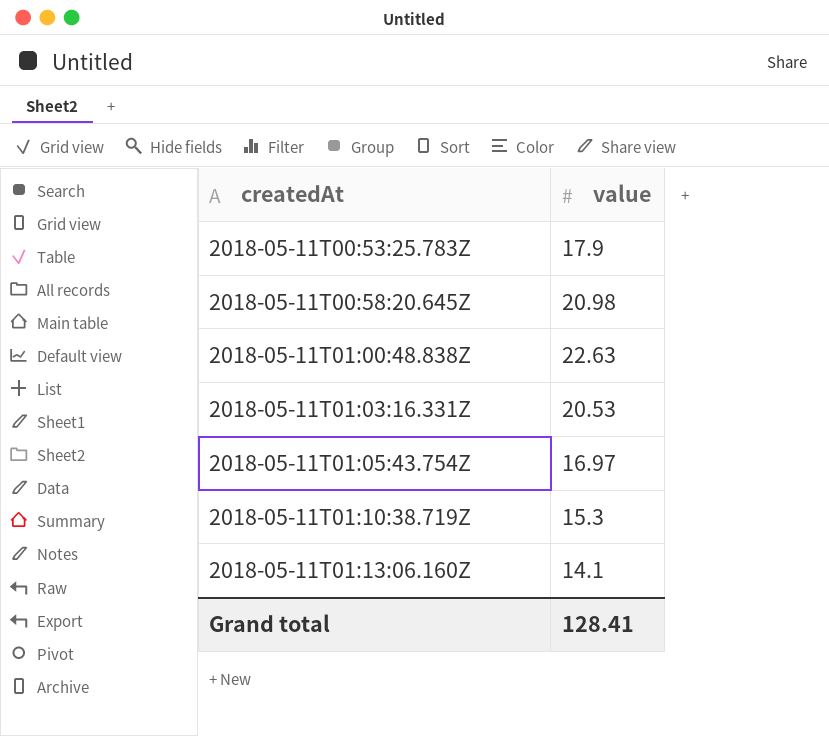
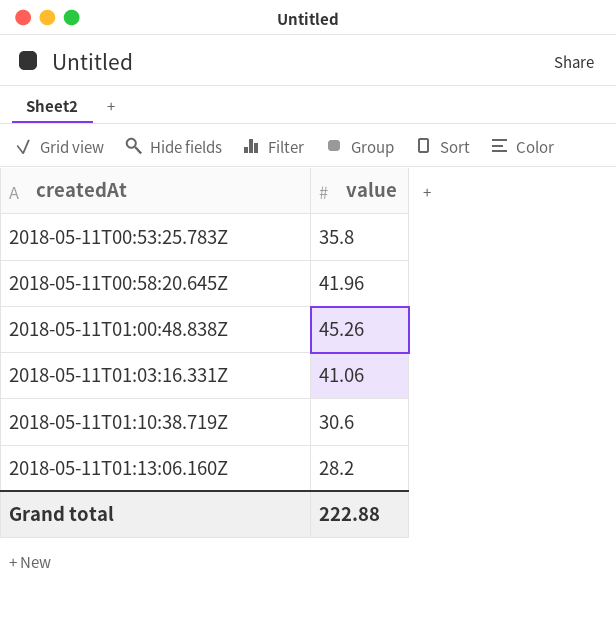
row 2018-05-11T01:05:43.754Z: 16.97 -> none
2018-05-11T00:53:25.783Z | value: 17.9 -> 35.8
2018-05-11T00:58:20.645Z | value: 20.98 -> 41.96
2018-05-11T01:00:48.838Z | value: 22.63 -> 45.26
2018-05-11T01:03:16.331Z | value: 20.53 -> 41.06
2018-05-11T01:10:38.719Z | value: 15.3 -> 30.6
2018-05-11T01:13:06.160Z | value: 14.1 -> 28.2
Grand total | value: 128.41 -> 222.88

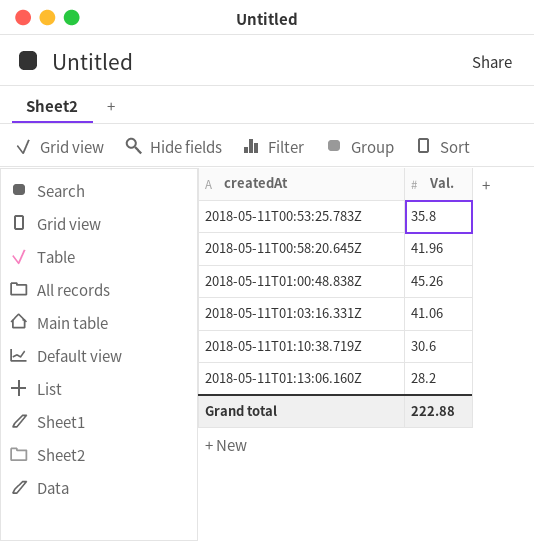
column name: value -> Val.

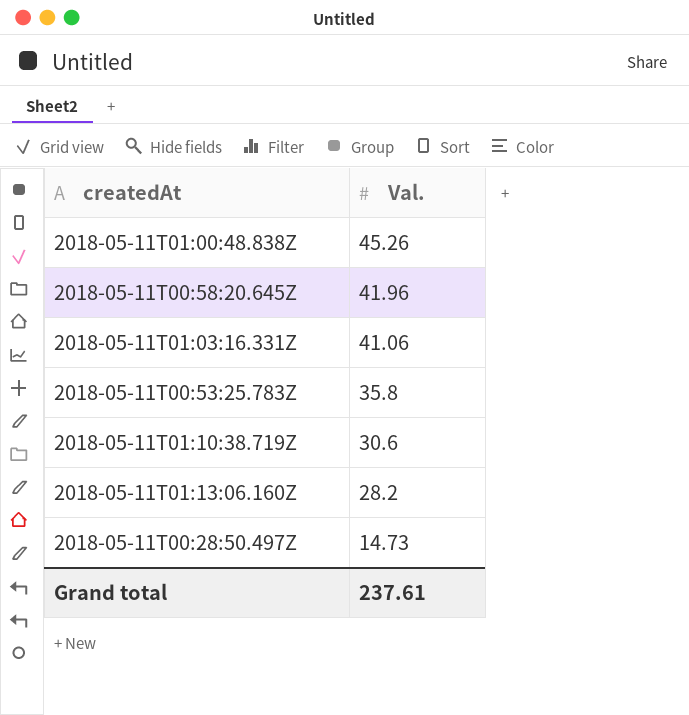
row order: createdAt ascending -> Val. descending
row 2018-05-11T00:28:50.497Z: none -> 14.73
Grand total | Val.: 222.88 -> 237.61

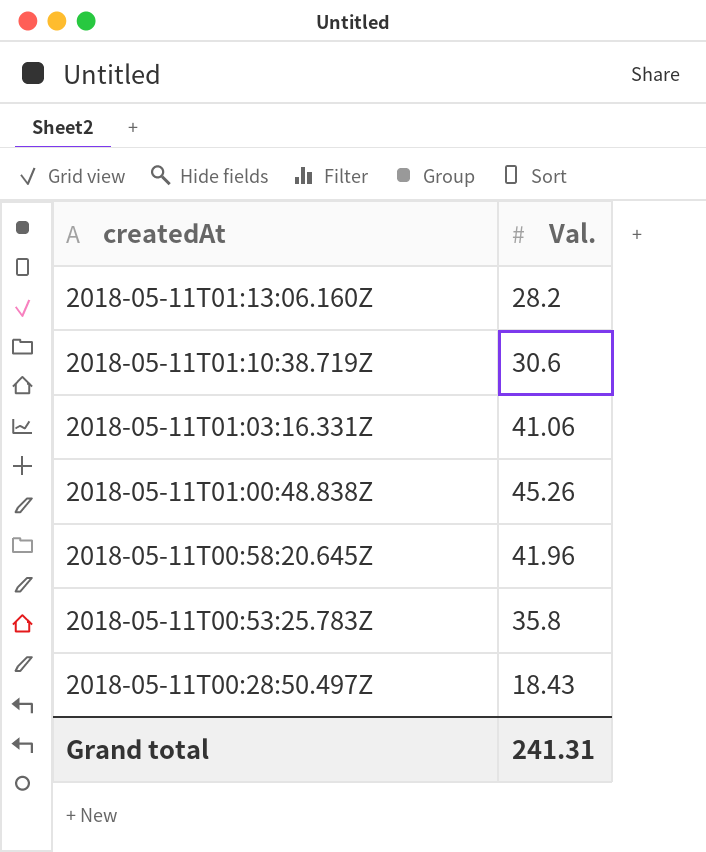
row order: Val. descending -> createdAt descending
2018-05-11T00:28:50.497Z | Val.: 14.73 -> 18.43
Grand total | Val.: 237.61 -> 241.31

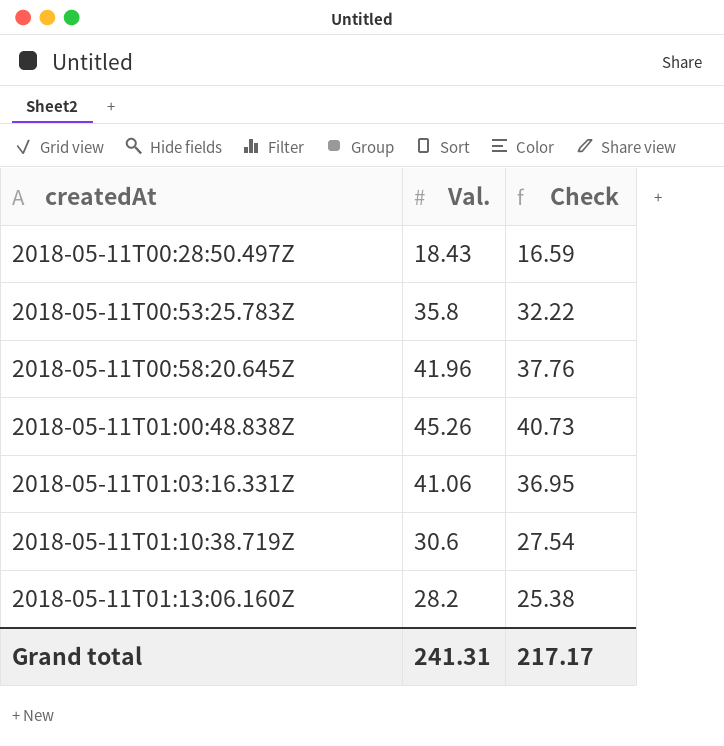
row order: createdAt descending -> createdAt ascending
column Check | formula: none -> [Val.] * 0.9

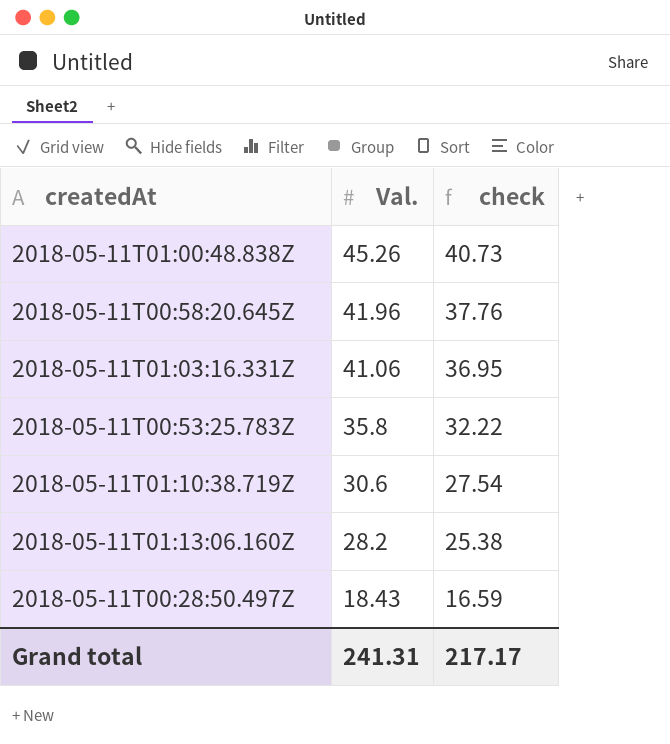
row order: createdAt ascending -> Val. descending
column name: Check -> check

